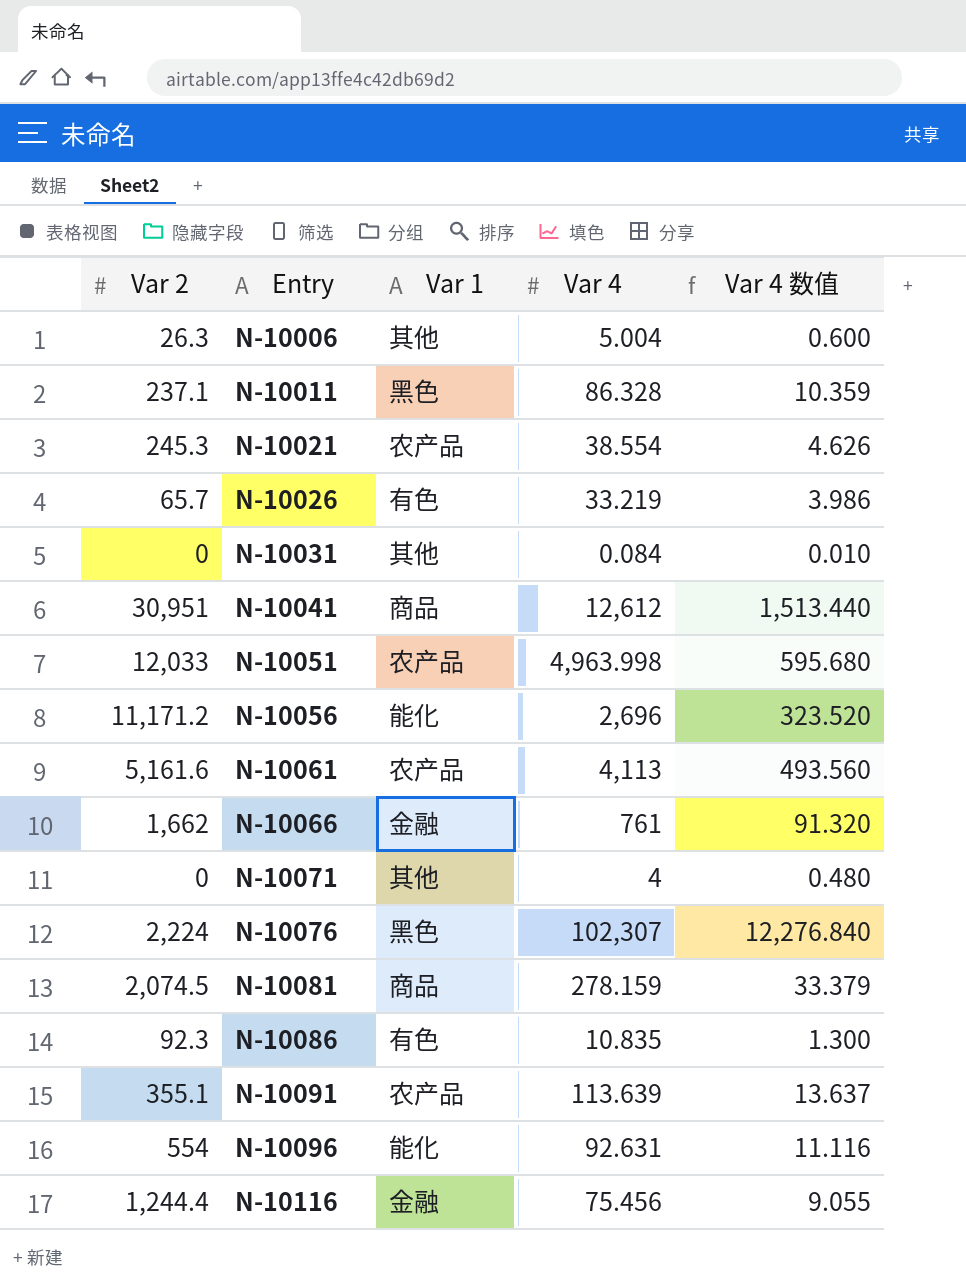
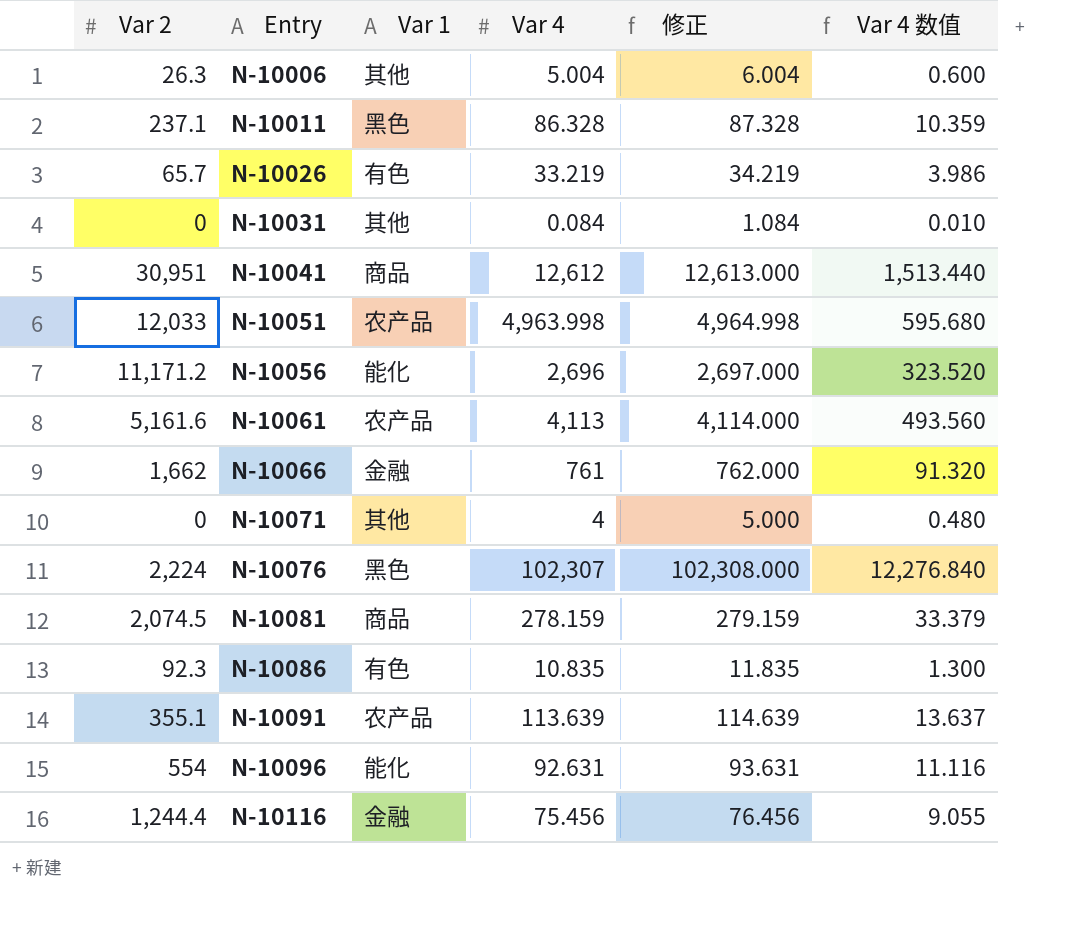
column 修正 | formula: none -> [Var 4] + 1
row N-10021: 245.3 | 农产品 | 38.554 | 4.626 -> none

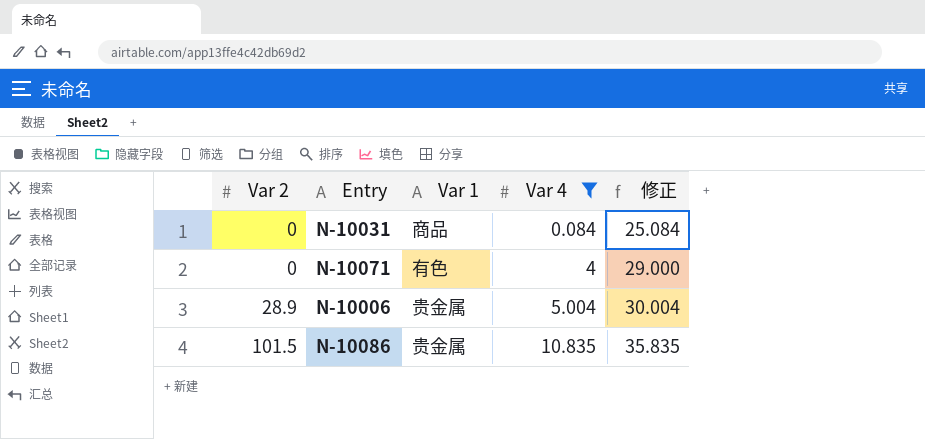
filter: none -> Var 4 <= 10.835
row order: Entry ascending -> Var 2 ascending
column Var 4 数值 | formula: [Var 4] * 0.12 -> none
column 修正 | formula: [Var 4] + 1 -> [Var 4] + 25
N-10031 | Var 1: 其他 -> 商品
N-10071 | Var 1: 其他 -> 有色
N-10006 | Var 2: 26.3 -> 28.9
N-10006 | Var 1: 其他 -> 贵金属
N-10086 | Var 2: 92.3 -> 101.5
N-10086 | Var 1: 有色 -> 贵金属

